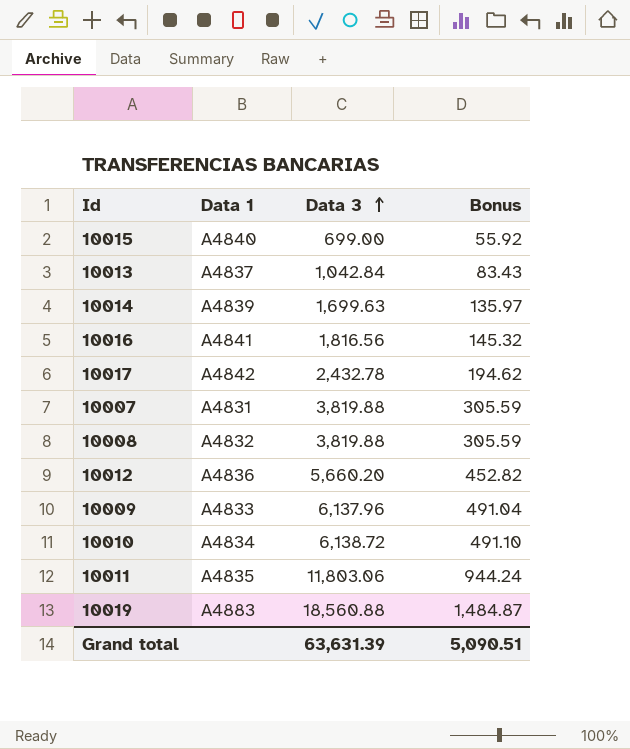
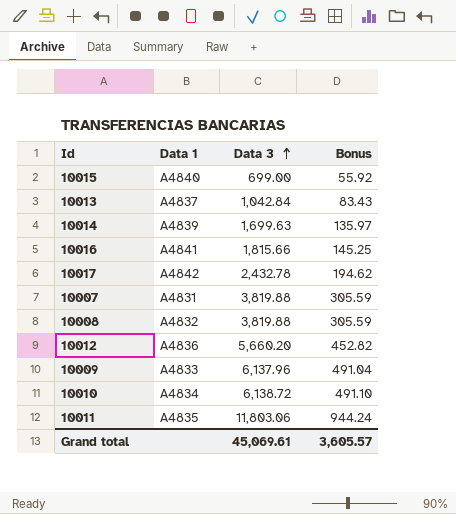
row 10019: A4883 | 18,560.88 | 1,484.87 -> none
10016 | Data 3: 1,816.56 -> 1,815.66
10016 | Bonus: 145.32 -> 145.25
Grand total | Data 3: 63,631.39 -> 45,069.61
Grand total | Bonus: 5,090.51 -> 3,605.57

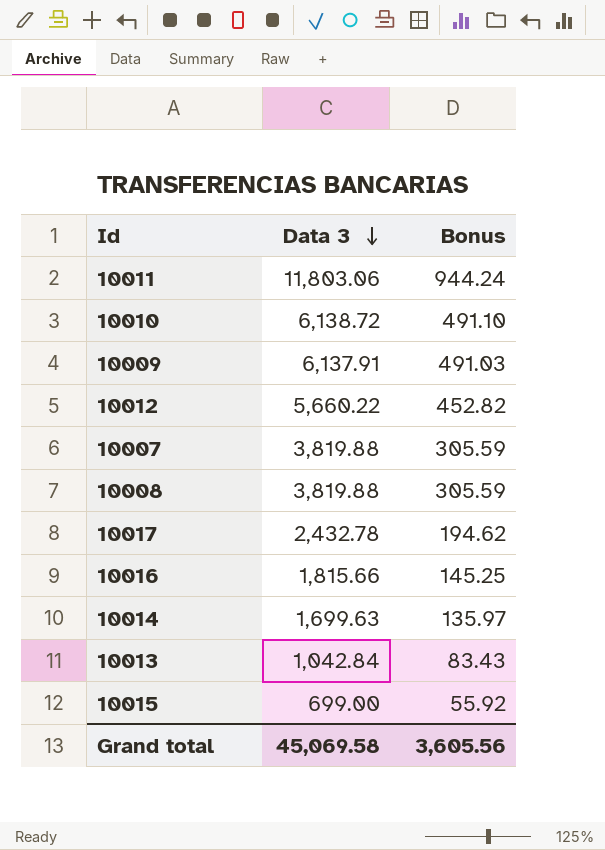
row order: Data 3 ascending -> Data 3 descending
column Data 1 | position: 2 -> none
10009 | Data 3: 6,137.96 -> 6,137.91
10009 | Bonus: 491.04 -> 491.03
10012 | Data 3: 5,660.20 -> 5,660.22
Grand total | Data 3: 45,069.61 -> 45,069.58
Grand total | Bonus: 3,605.57 -> 3,605.56

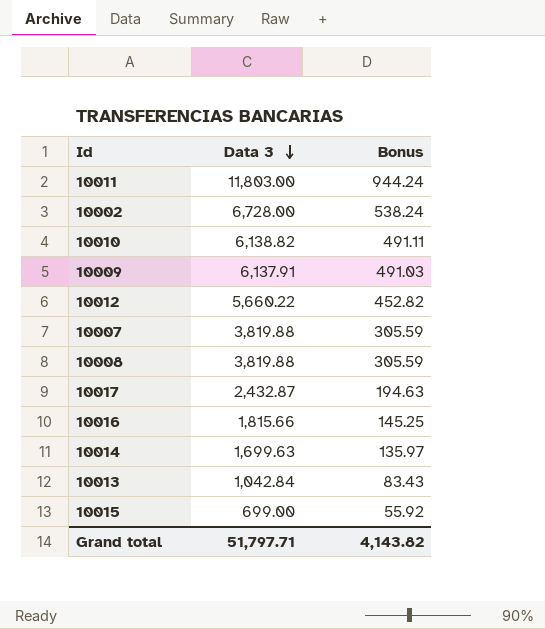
10011 | Data 3: 11,803.06 -> 11,803.00
row 10002: none -> 6,728.00 | 538.24
10010 | Data 3: 6,138.72 -> 6,138.82
10010 | Bonus: 491.10 -> 491.11
10017 | Data 3: 2,432.78 -> 2,432.87
10017 | Bonus: 194.62 -> 194.63
Grand total | Data 3: 45,069.58 -> 51,797.71
Grand total | Bonus: 3,605.56 -> 4,143.82

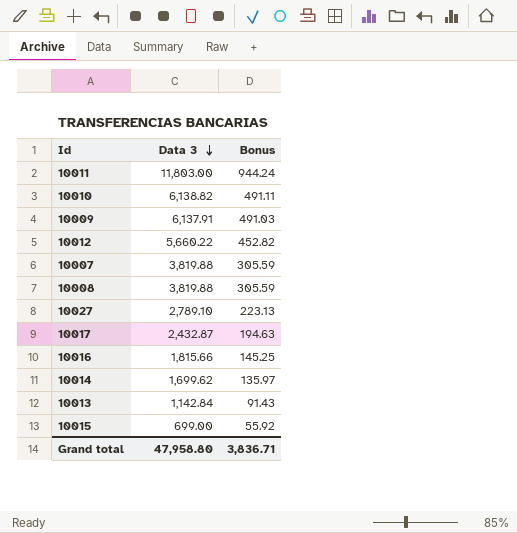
row 10002: 6,728.00 | 538.24 -> none
row 10027: none -> 2,789.10 | 223.13
10014 | Data 3: 1,699.63 -> 1,699.62
10013 | Data 3: 1,042.84 -> 1,142.84
10013 | Bonus: 83.43 -> 91.43
Grand total | Data 3: 51,797.71 -> 47,958.80
Grand total | Bonus: 4,143.82 -> 3,836.71

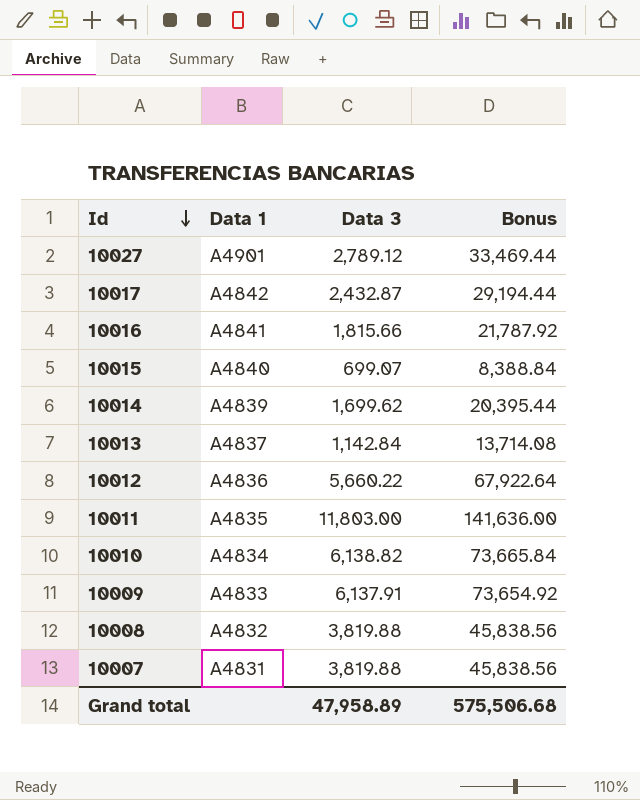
row order: Data 3 descending -> Id descending
column Data 1 | position: none -> 2
column Bonus | formula: [Data 3] * 0.08 -> [Data 3] * 12
10027 | Data 3: 2,789.10 -> 2,789.12
10015 | Data 3: 699.00 -> 699.07
Grand total | Data 3: 47,958.80 -> 47,958.89
Grand total | Bonus: 3,836.71 -> 575,506.68

